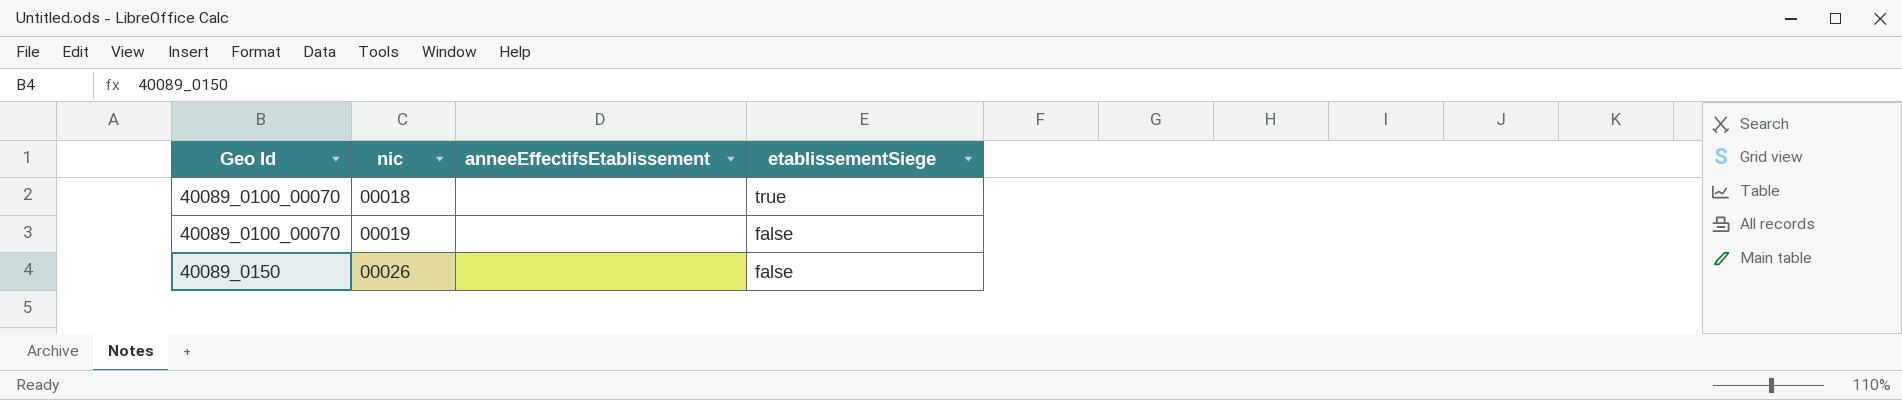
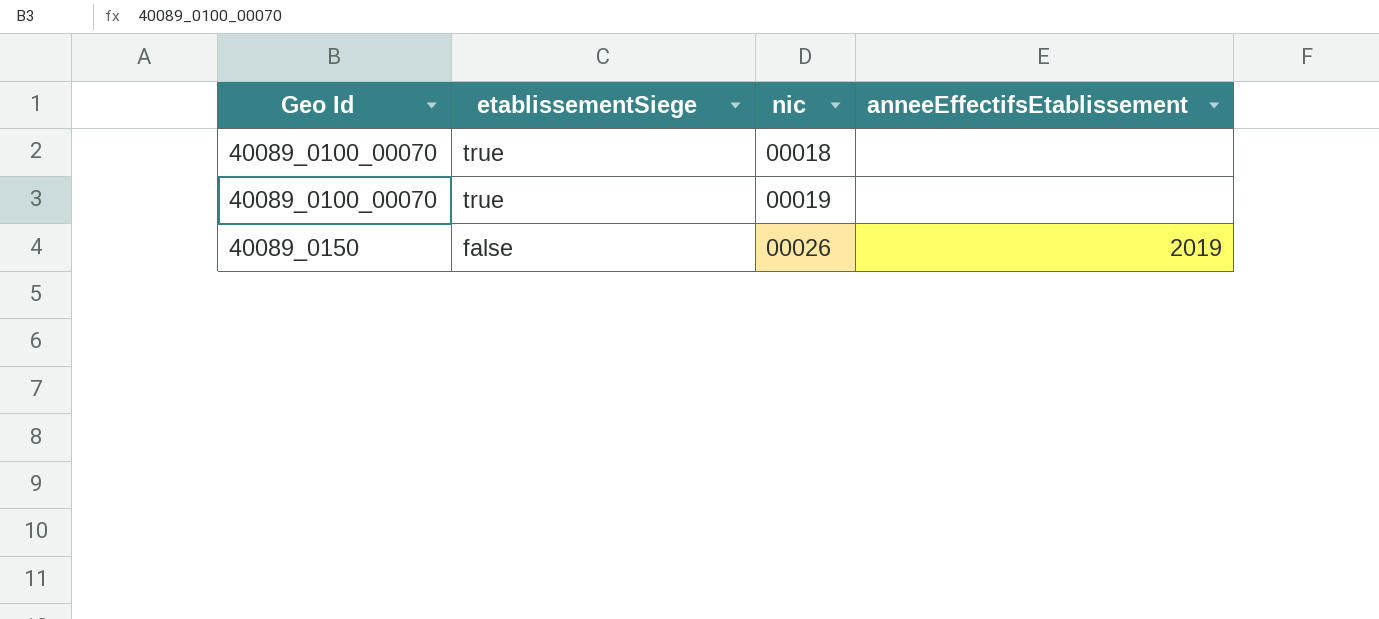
column etablissementSiege | position: 4 -> 2
00019 | etablissementSiege: false -> true
00026 | anneeEffectifsEtablissement: none -> 2019

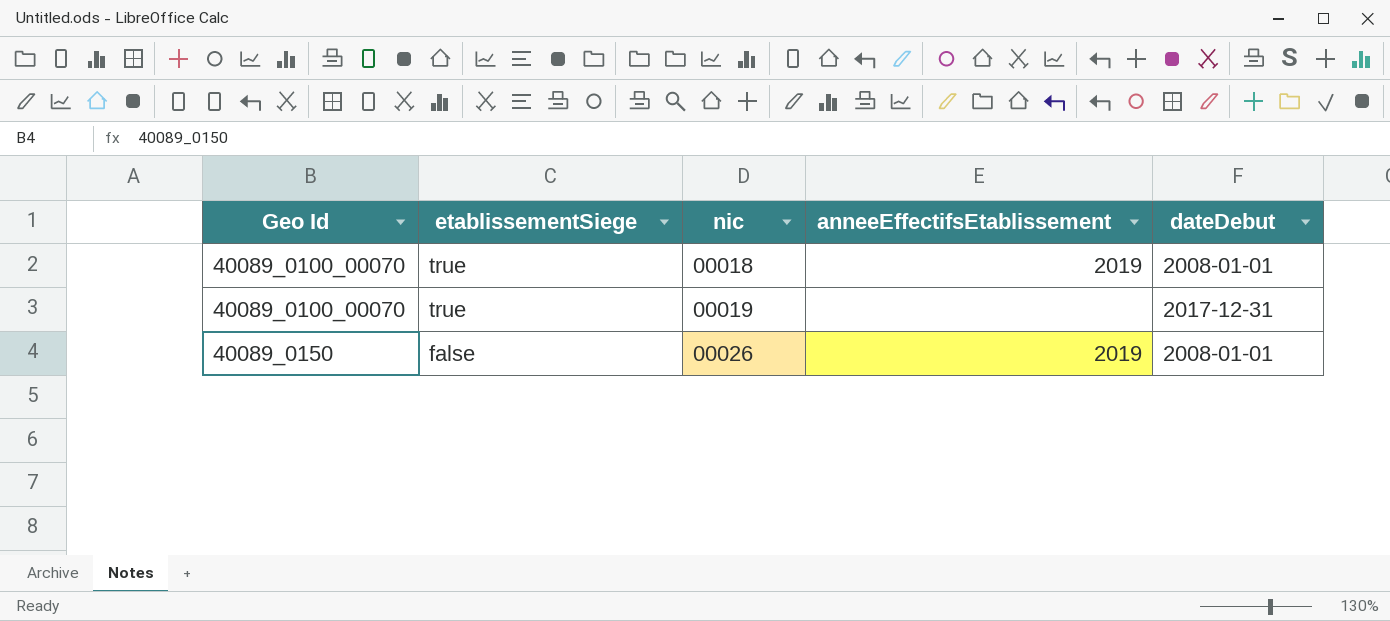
column dateDebut | position: none -> 5
00018 | anneeEffectifsEtablissement: none -> 2019

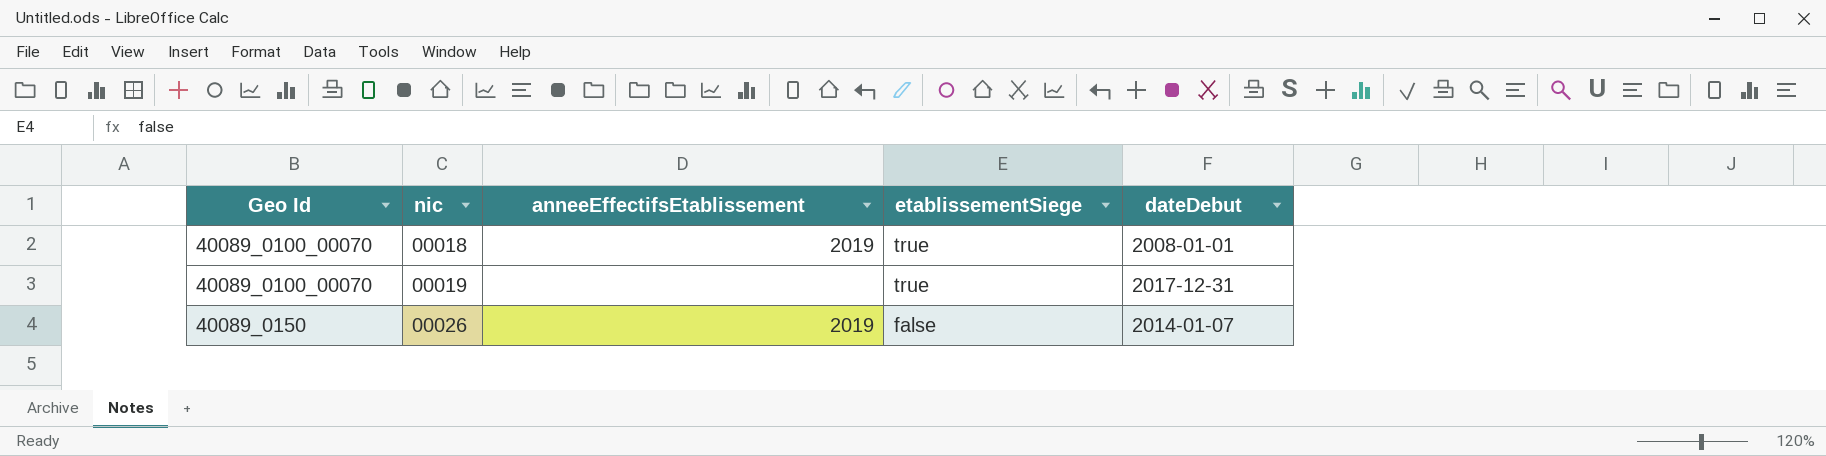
column etablissementSiege | position: 2 -> 4
00026 | dateDebut: 2008-01-01 -> 2014-01-07

